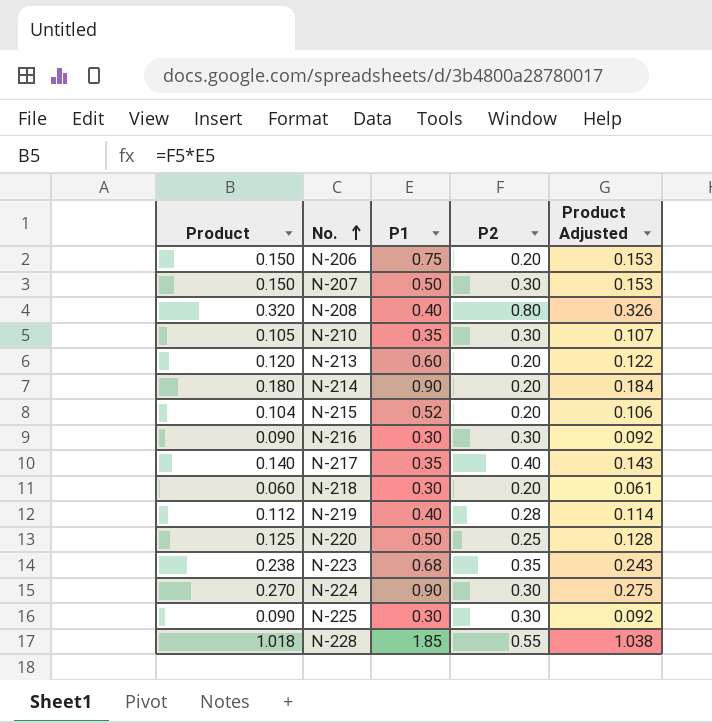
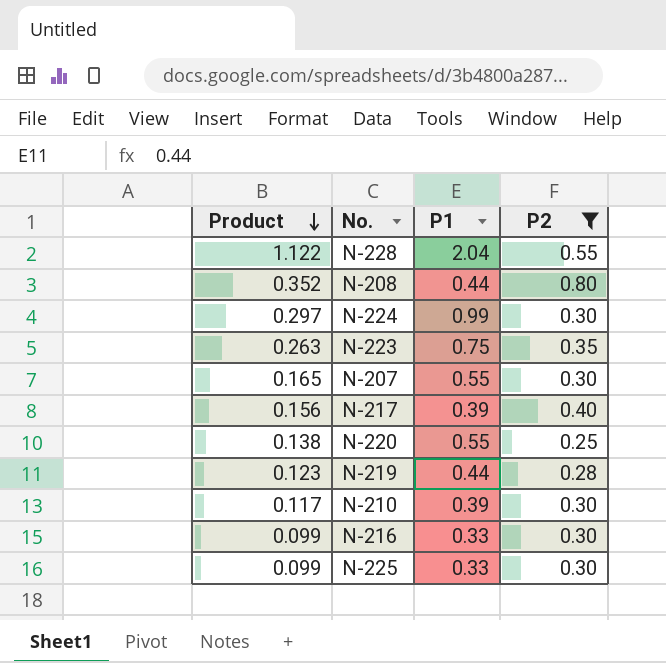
filter: none -> P2 != 0.20
row order: No. ascending -> Product descending
column Product Adjusted | formula: [Product] * 1.02 -> none
N-228 | Product: 1.018 -> 1.122
N-228 | P1: 1.85 -> 2.04
N-208 | Product: 0.320 -> 0.352
N-208 | P1: 0.40 -> 0.44
N-224 | Product: 0.270 -> 0.297
N-224 | P1: 0.90 -> 0.99
N-223 | Product: 0.238 -> 0.263
N-223 | P1: 0.68 -> 0.75
N-207 | Product: 0.150 -> 0.165
N-207 | P1: 0.50 -> 0.55
N-217 | Product: 0.140 -> 0.156
N-217 | P1: 0.35 -> 0.39
N-220 | Product: 0.125 -> 0.138
N-220 | P1: 0.50 -> 0.55
N-219 | Product: 0.112 -> 0.123
N-219 | P1: 0.40 -> 0.44
N-210 | Product: 0.105 -> 0.117
N-210 | P1: 0.35 -> 0.39
N-216 | Product: 0.090 -> 0.099
N-216 | P1: 0.30 -> 0.33
N-225 | Product: 0.090 -> 0.099
N-225 | P1: 0.30 -> 0.33

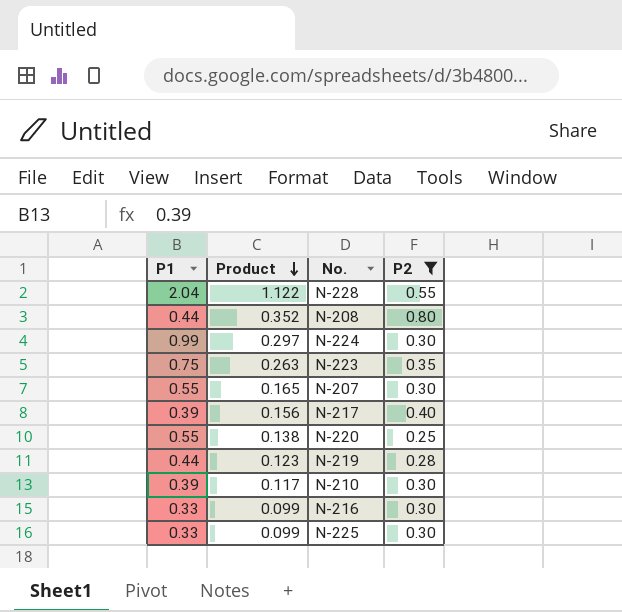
column P1 | position: 3 -> 1

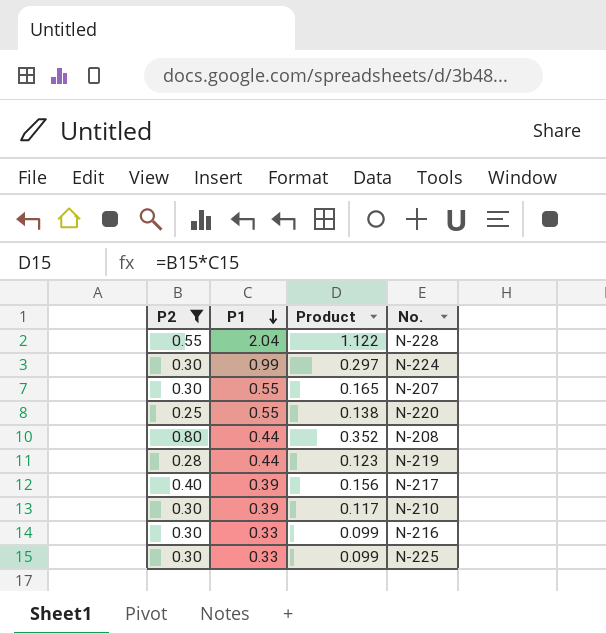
row order: Product descending -> P1 descending
column P2 | position: 4 -> 1
row N-223: 0.75 | 0.263 | 0.35 -> none

